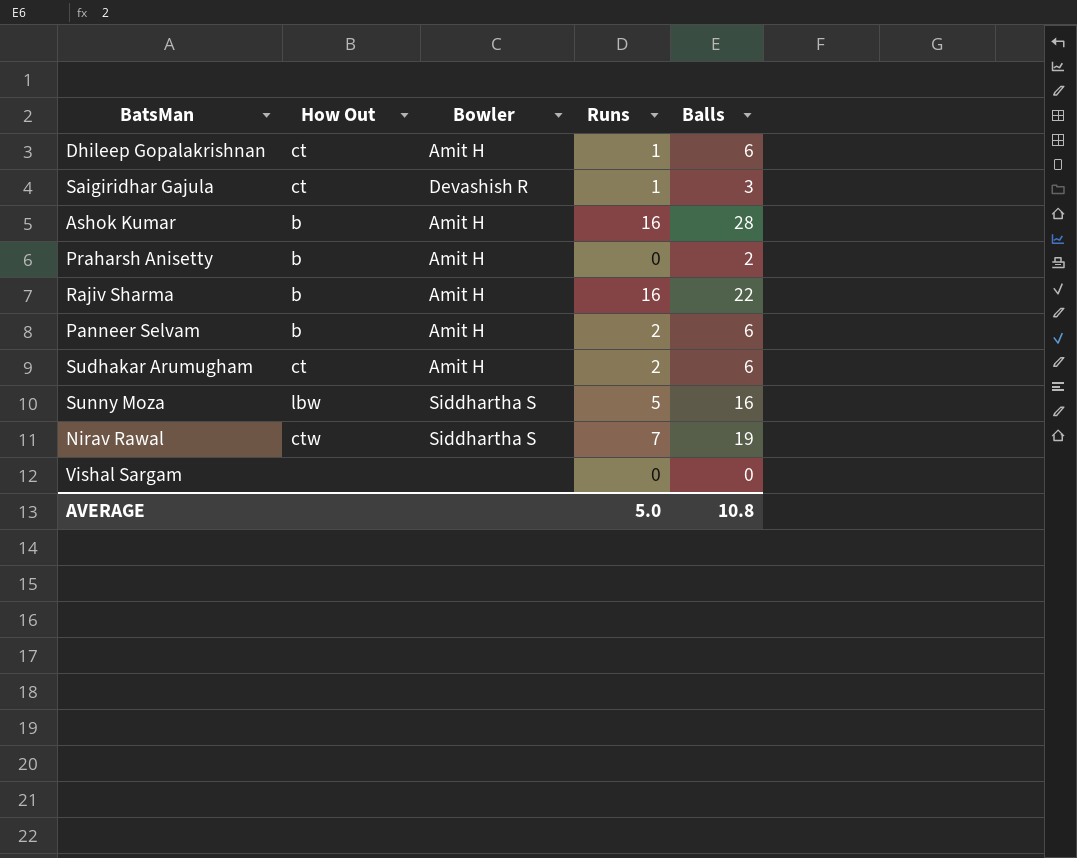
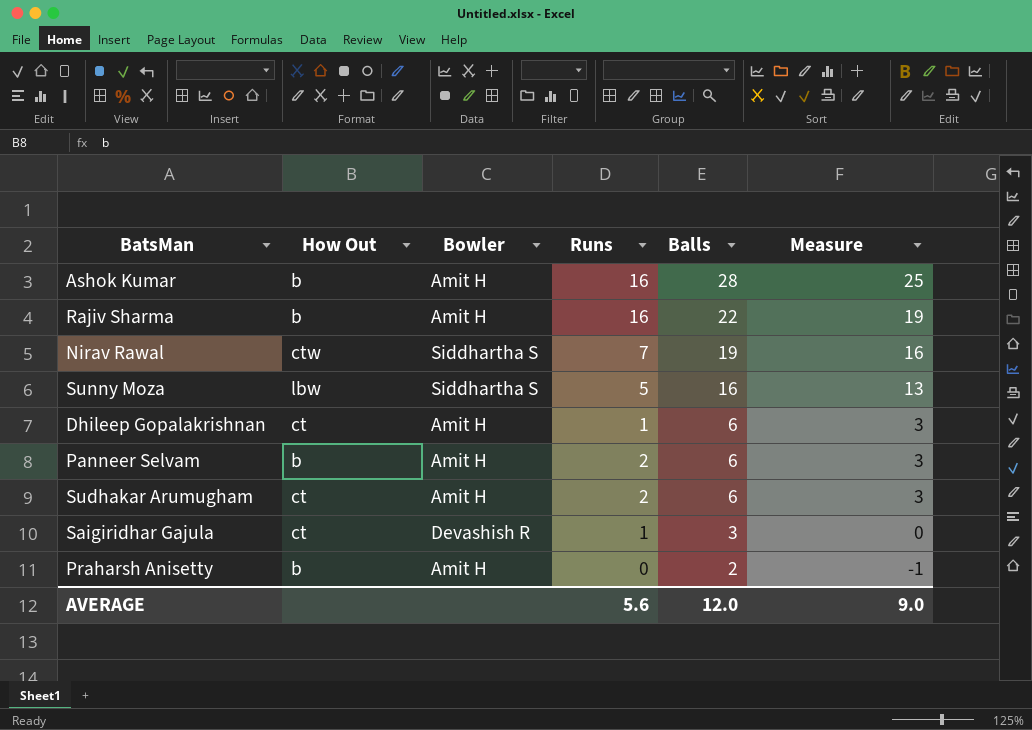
row order: none -> Balls descending
column Measure | formula: none -> [Balls] - 3
row Vishal Sargam: none | none | 0 | 0 -> none
AVERAGE | Runs: 5.0 -> 5.6
AVERAGE | Balls: 10.8 -> 12.0

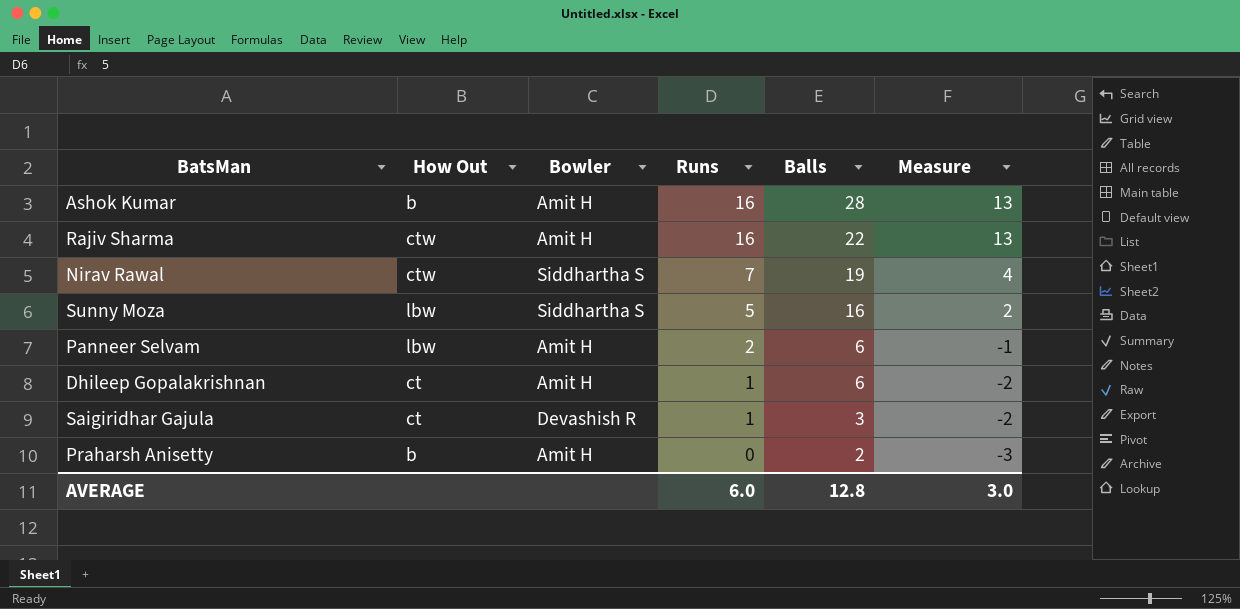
row order: Balls descending -> Runs descending
column Measure | formula: [Balls] - 3 -> [Runs] - 3
row Sudhakar Arumugham: ct | Amit H | 2 | 6 | 3 -> none
Rajiv Sharma | How Out: b -> ctw
Panneer Selvam | How Out: b -> lbw
AVERAGE | Runs: 5.6 -> 6.0
AVERAGE | Balls: 12.0 -> 12.8
AVERAGE | Measure: 9.0 -> 3.0

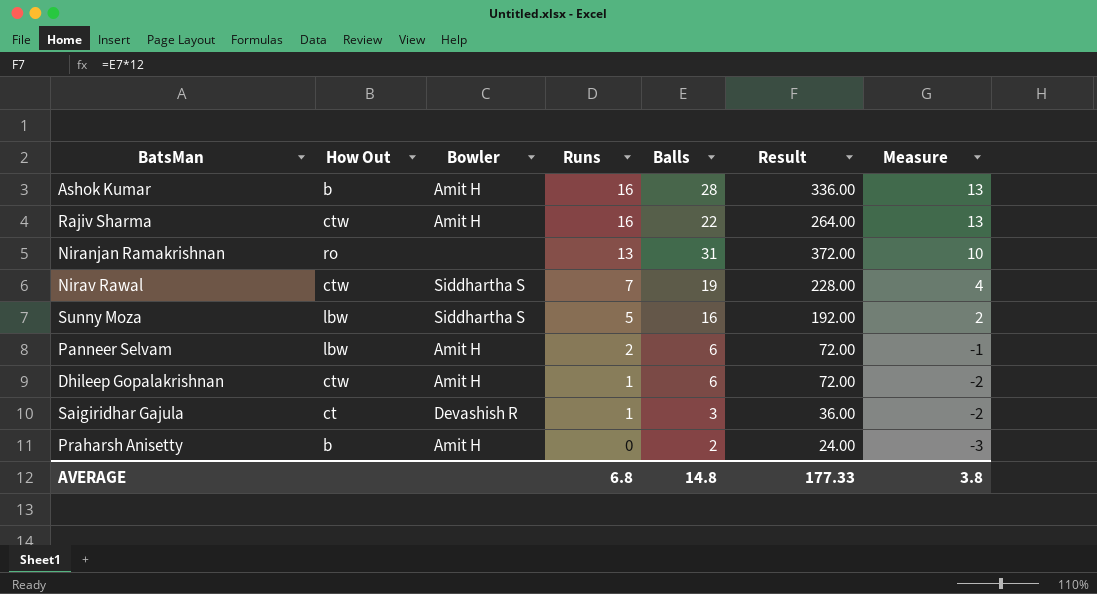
column Result | formula: none -> [Balls] * 12
row Niranjan Ramakrishnan: none -> ro | none | 13 | 31 | 372.00 | 10
Dhileep Gopalakrishnan | How Out: ct -> ctw
AVERAGE | Runs: 6.0 -> 6.8
AVERAGE | Balls: 12.8 -> 14.8
AVERAGE | Measure: 3.0 -> 3.8

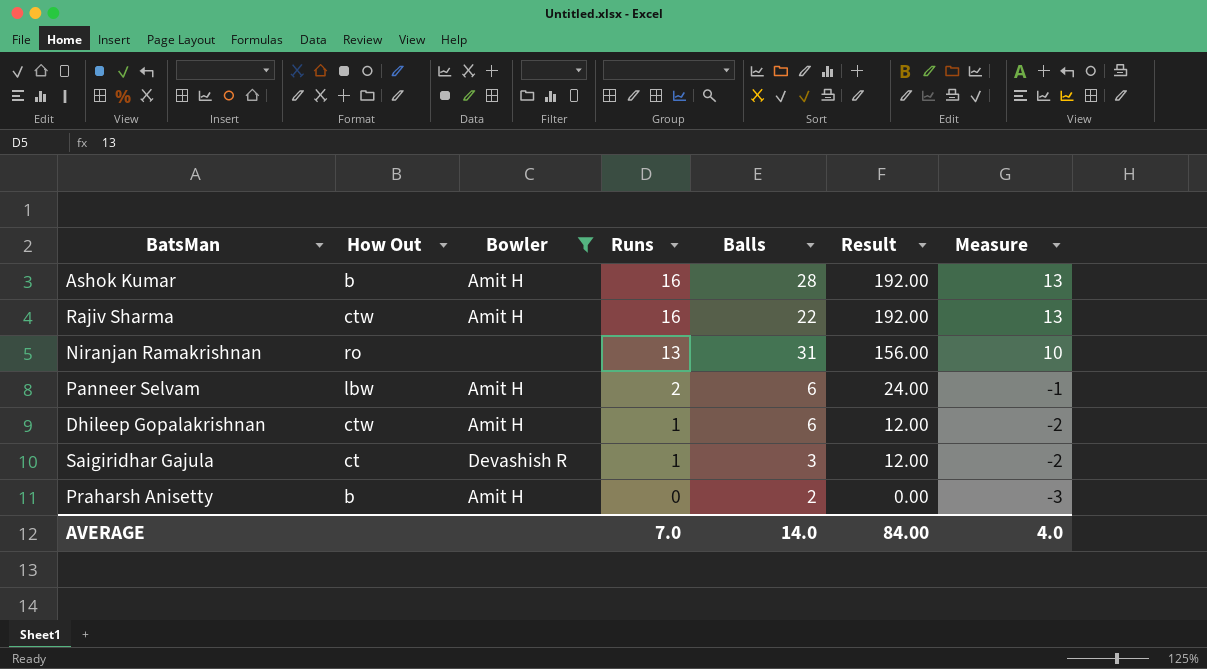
filter: none -> Bowler != Siddhartha S
column Result | formula: [Balls] * 12 -> [Runs] * 12
AVERAGE | Runs: 6.8 -> 7.0
AVERAGE | Balls: 14.8 -> 14.0
AVERAGE | Result: 177.33 -> 84.00
AVERAGE | Measure: 3.8 -> 4.0

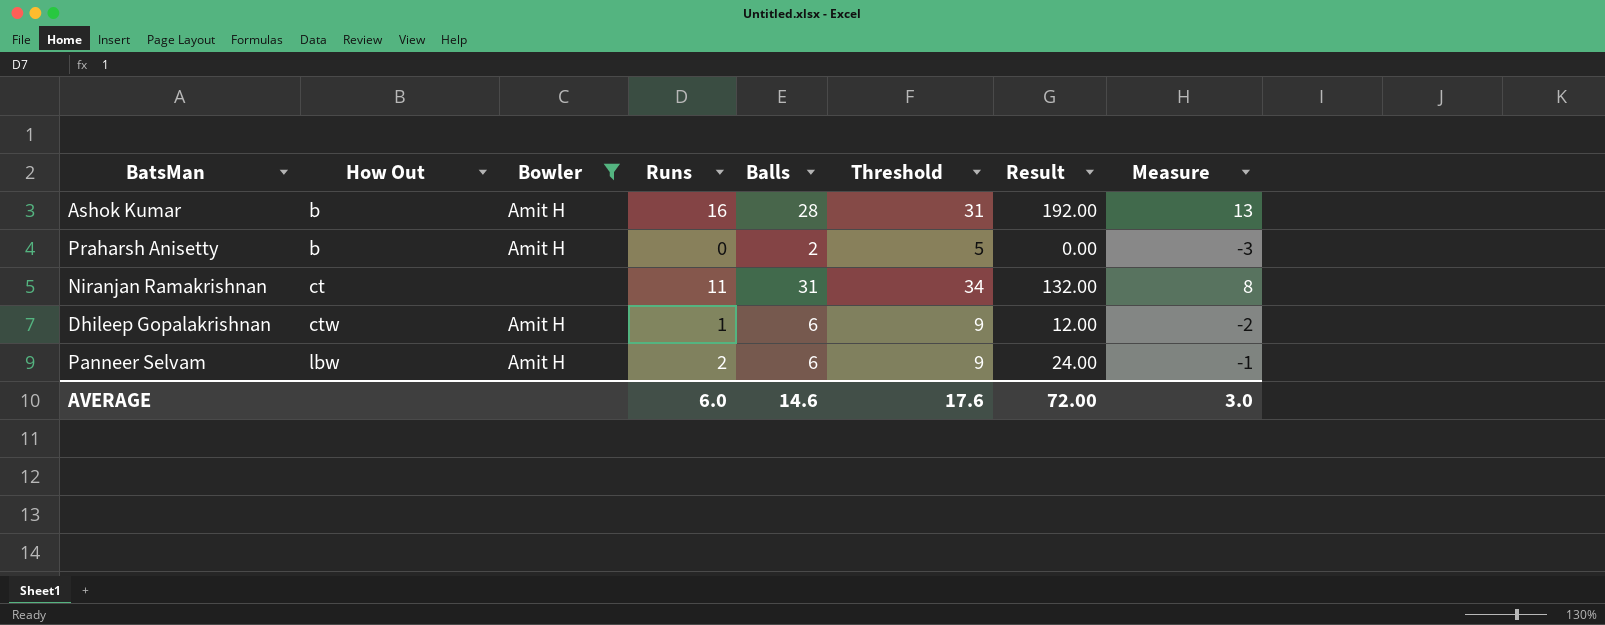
row order: Runs descending -> How Out ascending
column Threshold | formula: none -> [Balls] + 3
row Rajiv Sharma: ctw | Amit H | 16 | 22 | 192.00 | 13 -> none
row Saigiridhar Gajula: ct | Devashish R | 1 | 3 | 12.00 | -2 -> none
Niranjan Ramakrishnan | How Out: ro -> ct
Niranjan Ramakrishnan | Runs: 13 -> 11
Niranjan Ramakrishnan | Result: 156.00 -> 132.00
Niranjan Ramakrishnan | Measure: 10 -> 8
AVERAGE | Runs: 7.0 -> 6.0
AVERAGE | Balls: 14.0 -> 14.6
AVERAGE | Result: 84.00 -> 72.00
AVERAGE | Measure: 4.0 -> 3.0

